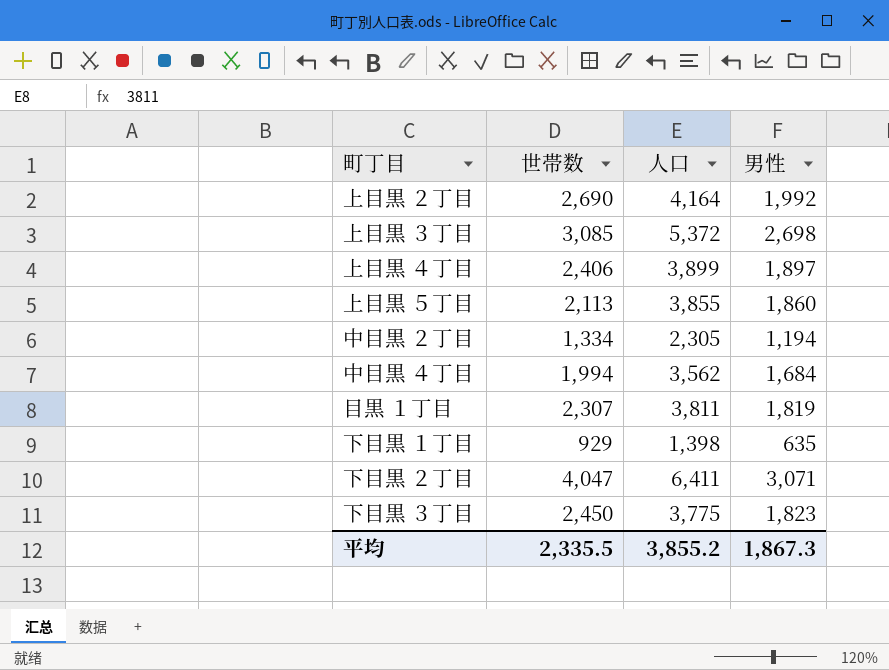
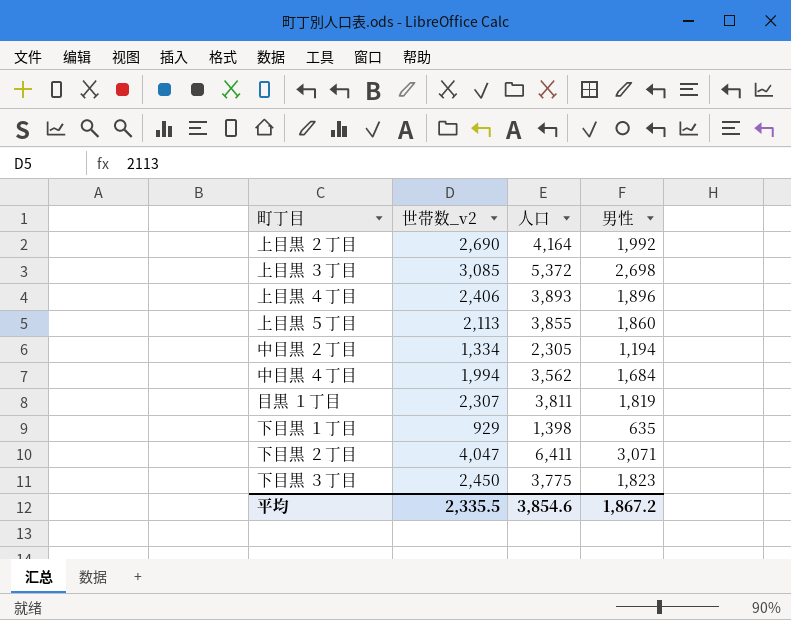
column name: 世帯数 -> 世帯数_v2
上目黒 ４丁目 | 人口: 3,899 -> 3,893
上目黒 ４丁目 | 男性: 1,897 -> 1,896
平均 | 人口: 3,855.2 -> 3,854.6
平均 | 男性: 1,867.3 -> 1,867.2

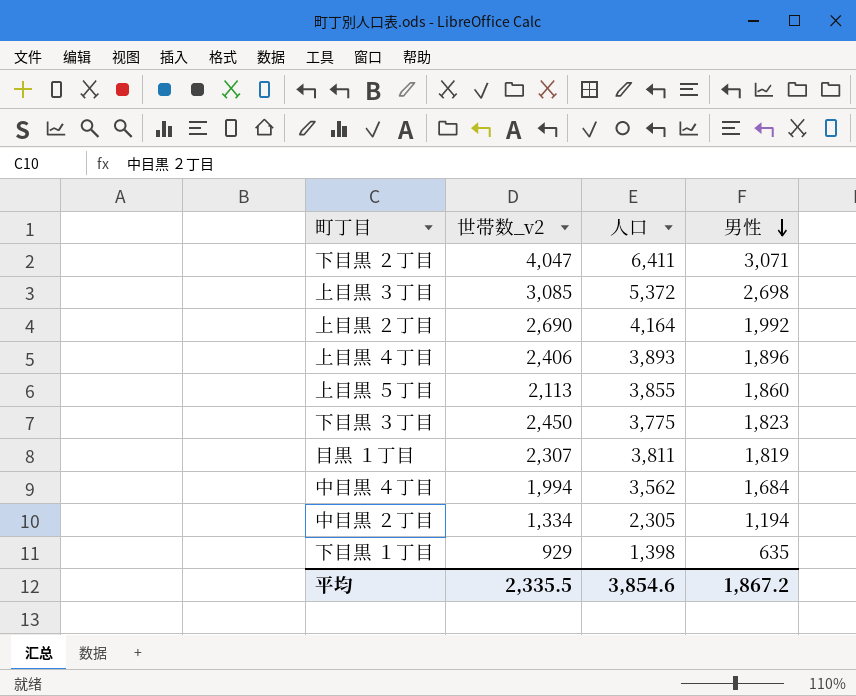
row order: none -> 男性 descending

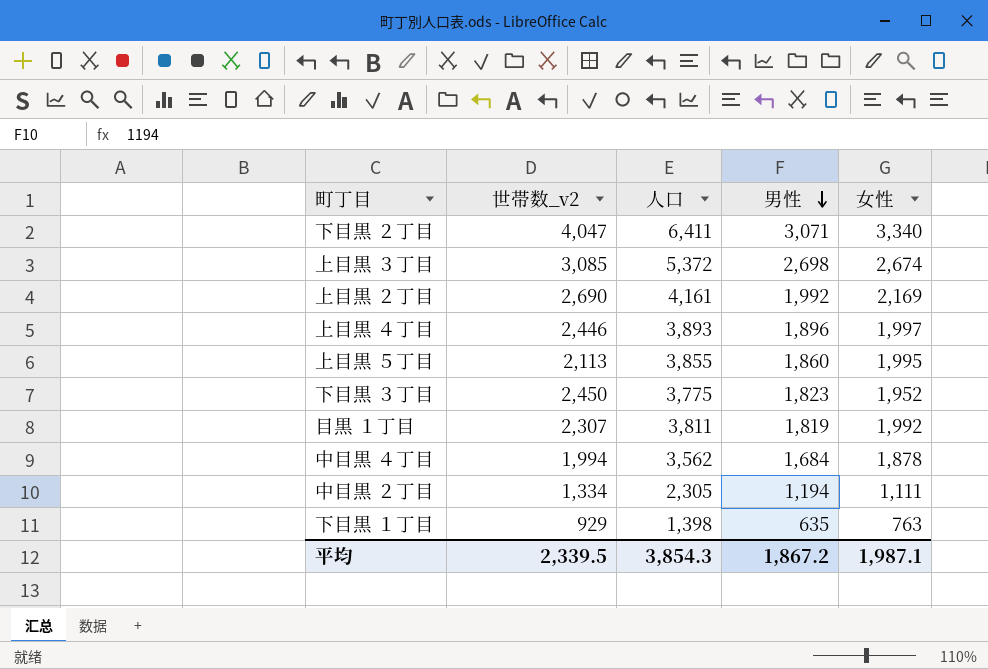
column 女性 | formula: none -> [人口] - [男性]
上目黒 ２丁目 | 人口: 4,164 -> 4,161
上目黒 ４丁目 | 世帯数_v2: 2,406 -> 2,446
平均 | 世帯数_v2: 2,335.5 -> 2,339.5
平均 | 人口: 3,854.6 -> 3,854.3

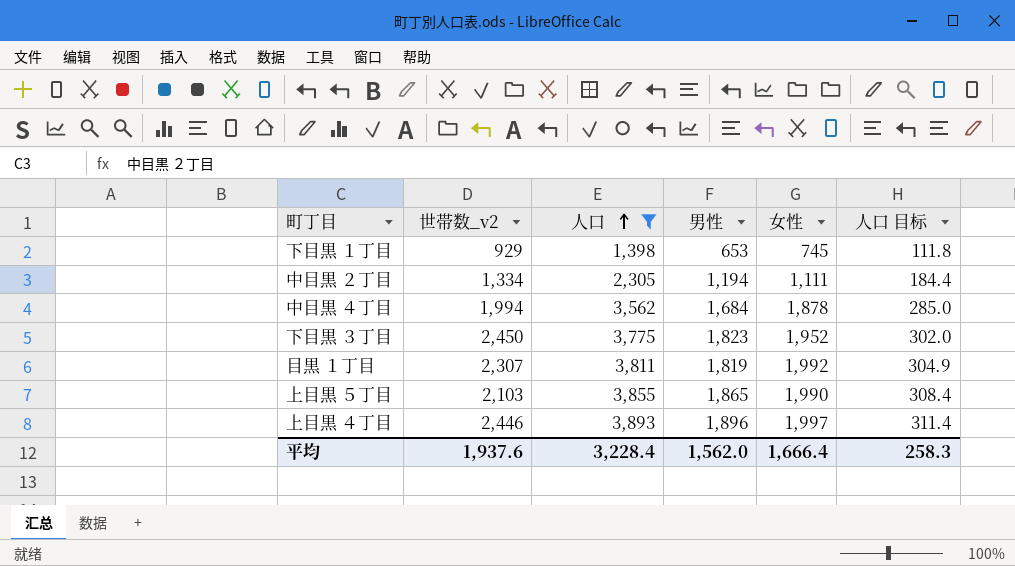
filter: none -> 人口 <= 3,893
row order: 男性 descending -> 人口 ascending
column 人口 目标 | formula: none -> [人口] * 0.08
下目黒 １丁目 | 男性: 635 -> 653
下目黒 １丁目 | 女性: 763 -> 745
上目黒 ５丁目 | 世帯数_v2: 2,113 -> 2,103
上目黒 ５丁目 | 男性: 1,860 -> 1,865
上目黒 ５丁目 | 女性: 1,995 -> 1,990
平均 | 世帯数_v2: 2,339.5 -> 1,937.6
平均 | 人口: 3,854.3 -> 3,228.4
平均 | 男性: 1,867.2 -> 1,562.0
平均 | 女性: 1,987.1 -> 1,666.4

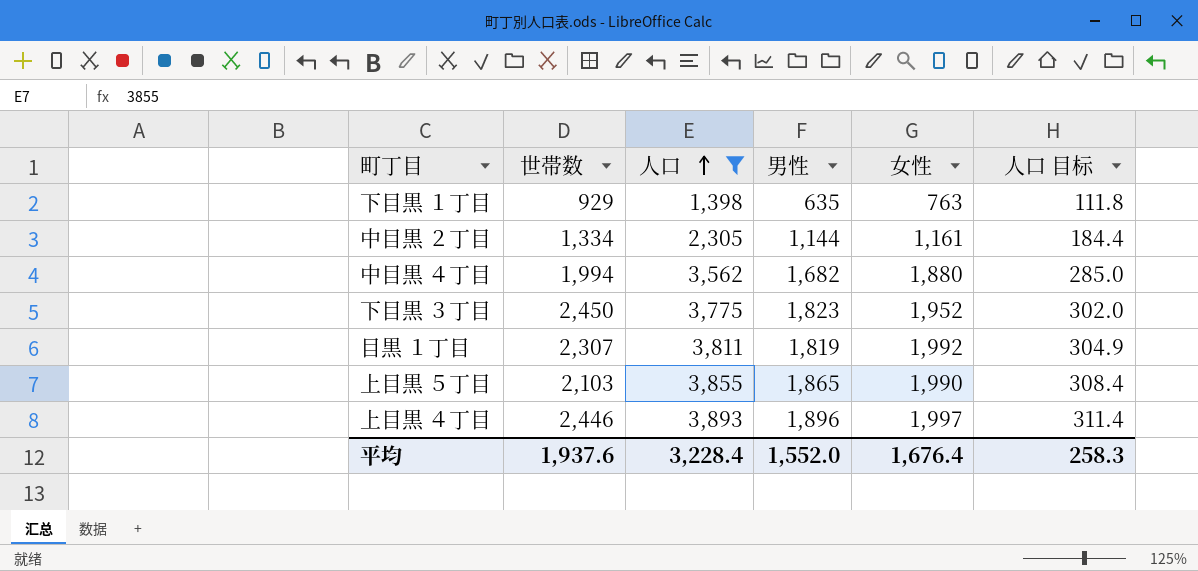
column name: 世帯数_v2 -> 世帯数
下目黒 １丁目 | 男性: 653 -> 635
下目黒 １丁目 | 女性: 745 -> 763
中目黒 ２丁目 | 男性: 1,194 -> 1,144
中目黒 ２丁目 | 女性: 1,111 -> 1,161
中目黒 ４丁目 | 男性: 1,684 -> 1,682
中目黒 ４丁目 | 女性: 1,878 -> 1,880
平均 | 男性: 1,562.0 -> 1,552.0
平均 | 女性: 1,666.4 -> 1,676.4

